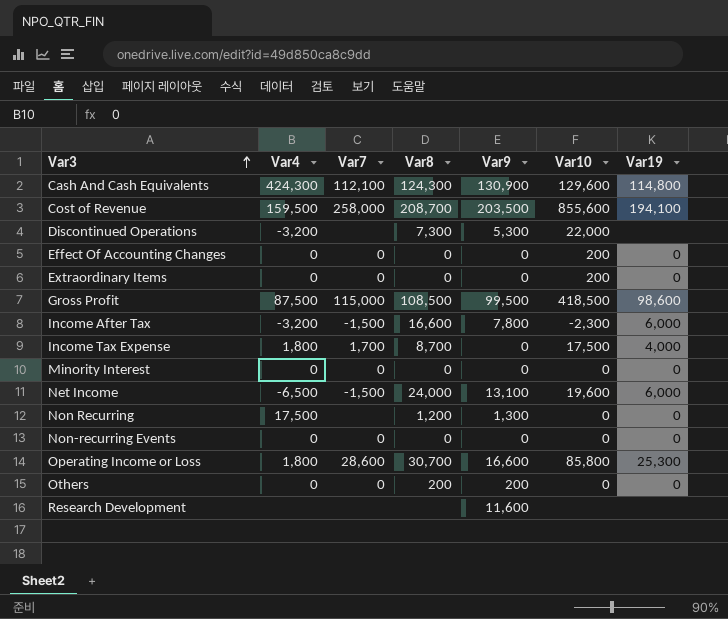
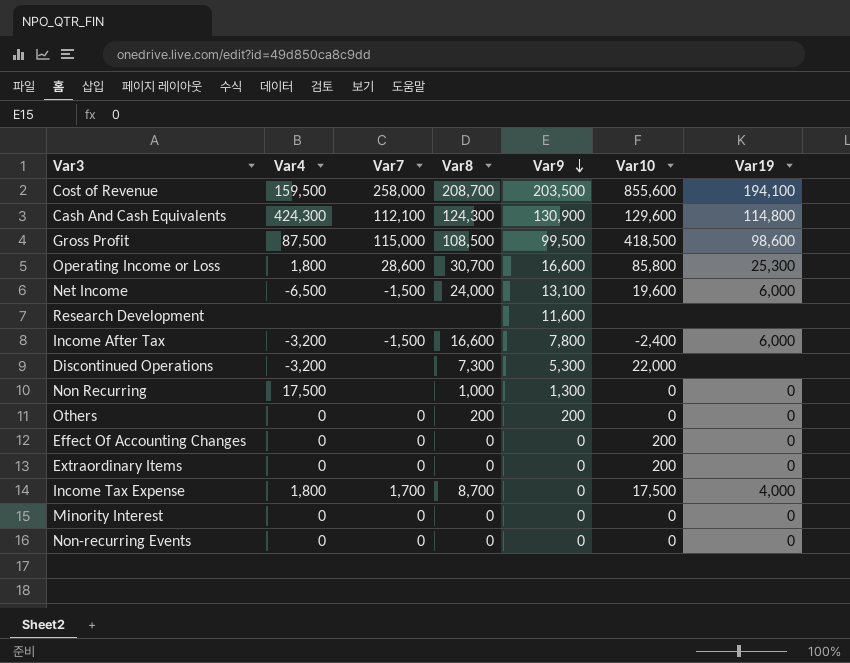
row order: Var3 ascending -> Var9 descending
Income After Tax | Var10: -2,300 -> -2,400
Non Recurring | Var8: 1,200 -> 1,000

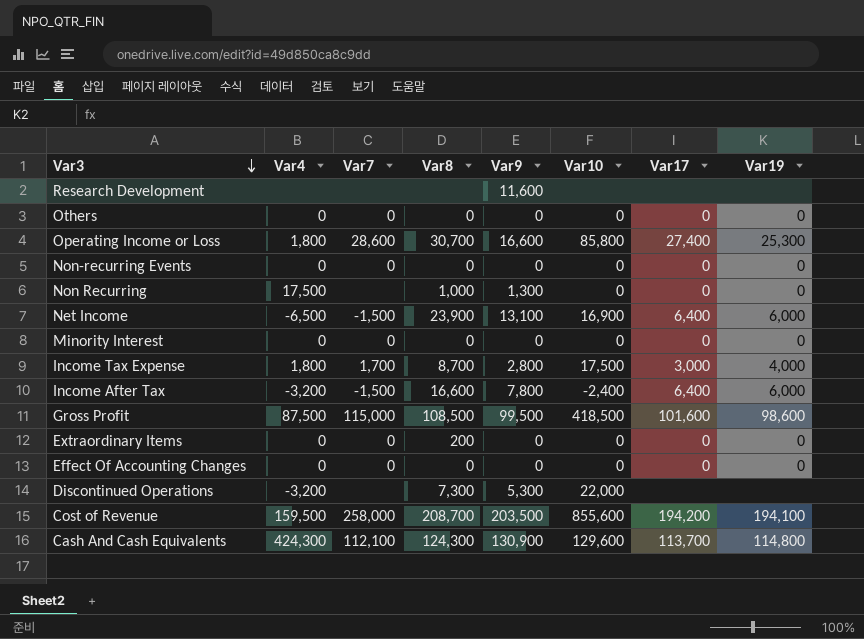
row order: Var9 descending -> Var3 descending
column Var17 | position: none -> 7
Others | Var8: 200 -> 0
Others | Var9: 200 -> 0
Net Income | Var8: 24,000 -> 23,900
Net Income | Var10: 19,600 -> 16,900
Income Tax Expense | Var9: 0 -> 2,800
Extraordinary Items | Var8: 0 -> 200
Extraordinary Items | Var10: 200 -> 0
Effect Of Accounting Changes | Var10: 200 -> 0

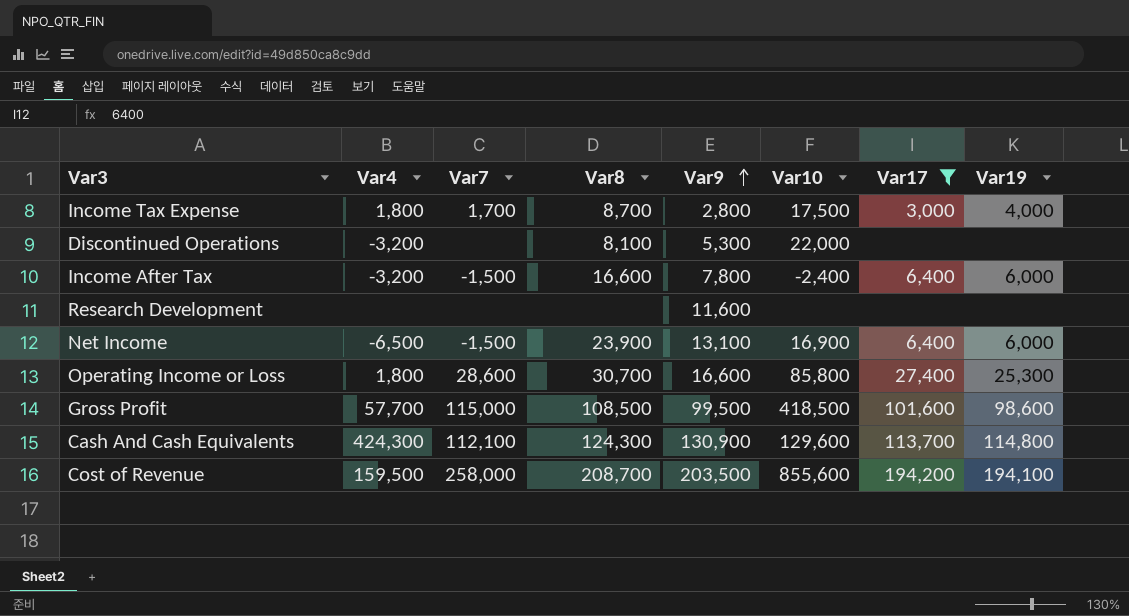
filter: none -> Var17 != 0
row order: Var3 descending -> Var9 ascending
Discontinued Operations | Var8: 7,300 -> 8,100
Gross Profit | Var4: 87,500 -> 57,700

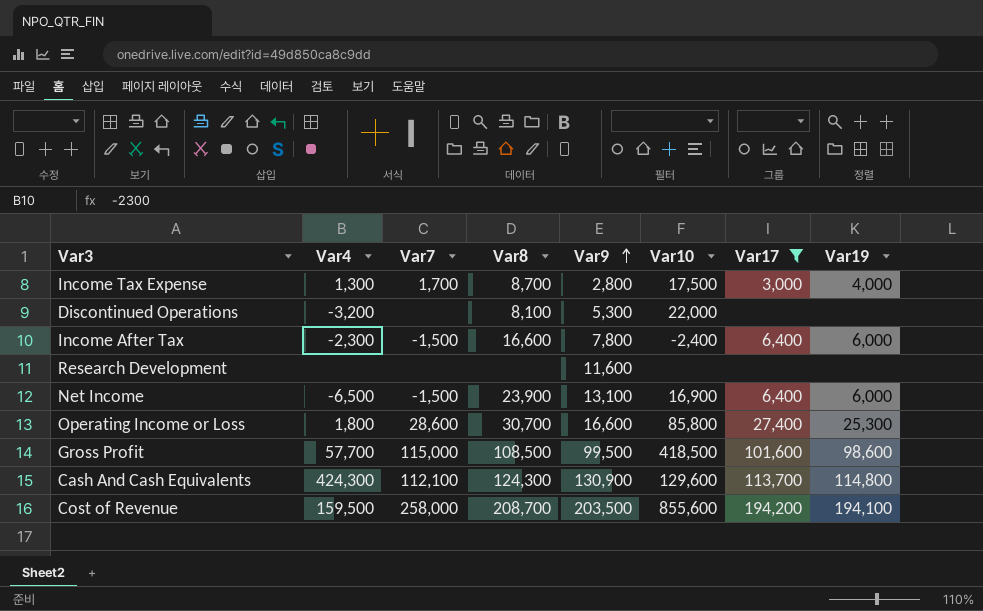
Income Tax Expense | Var4: 1,800 -> 1,300
Income After Tax | Var4: -3,200 -> -2,300

